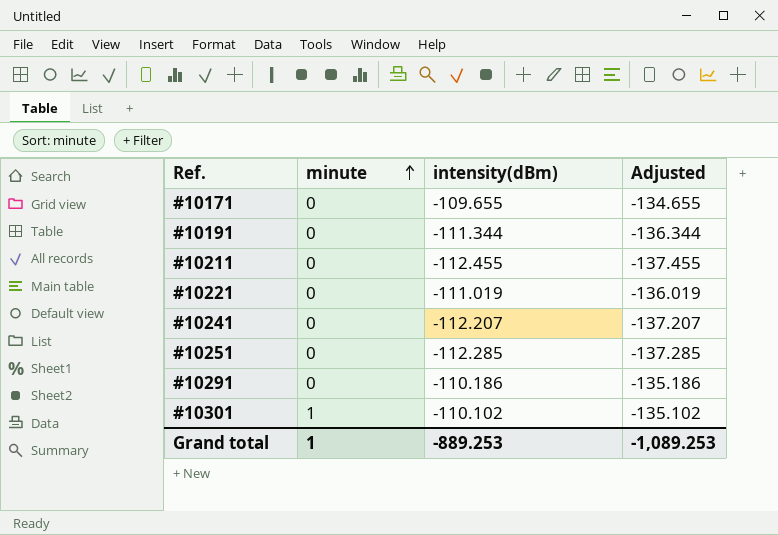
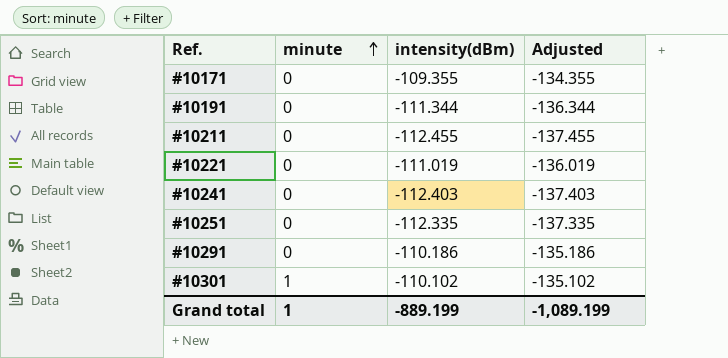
#10171 | intensity(dBm): -109.655 -> -109.355
#10171 | Adjusted: -134.655 -> -134.355
#10241 | intensity(dBm): -112.207 -> -112.403
#10241 | Adjusted: -137.207 -> -137.403
#10251 | intensity(dBm): -112.285 -> -112.335
#10251 | Adjusted: -137.285 -> -137.335
Grand total | intensity(dBm): -889.253 -> -889.199
Grand total | Adjusted: -1,089.253 -> -1,089.199

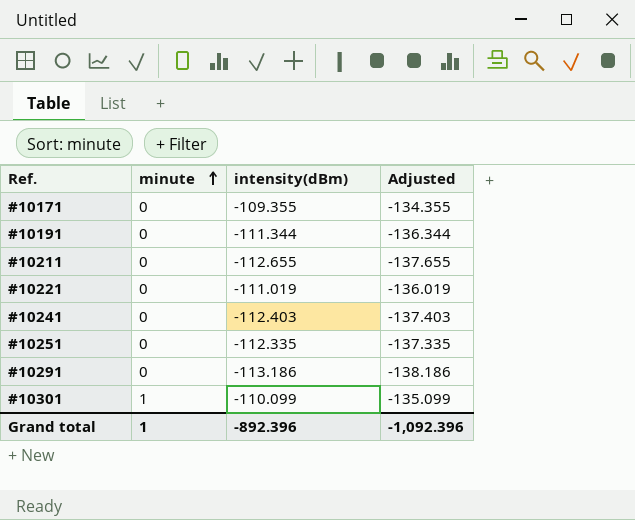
#10211 | intensity(dBm): -112.455 -> -112.655
#10211 | Adjusted: -137.455 -> -137.655
#10291 | intensity(dBm): -110.186 -> -113.186
#10291 | Adjusted: -135.186 -> -138.186
#10301 | intensity(dBm): -110.102 -> -110.099
#10301 | Adjusted: -135.102 -> -135.099
Grand total | intensity(dBm): -889.199 -> -892.396
Grand total | Adjusted: -1,089.199 -> -1,092.396

